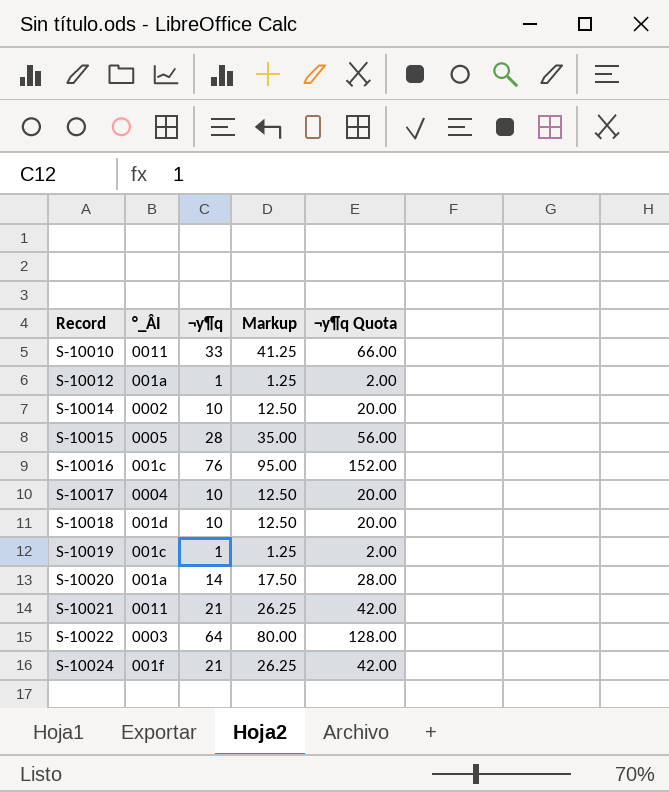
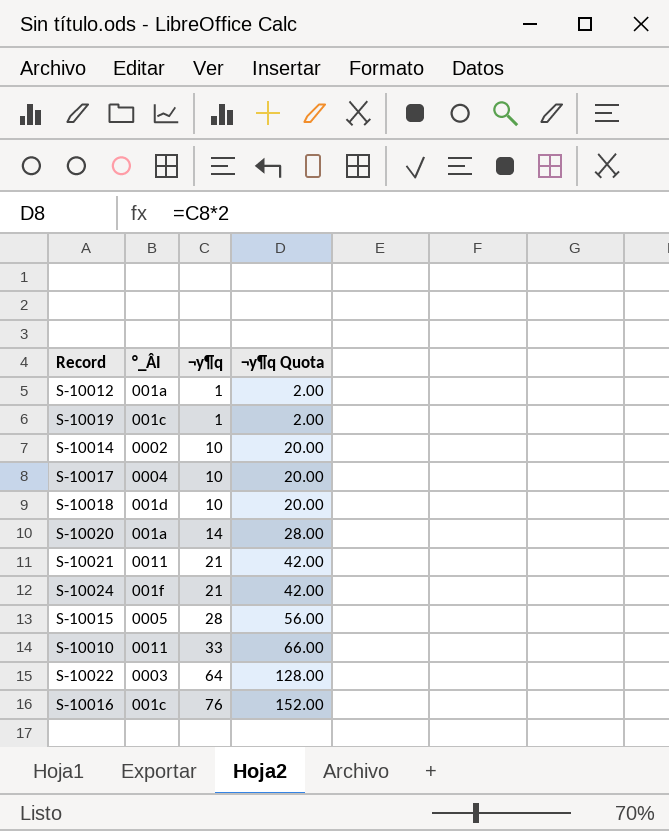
row order: Record ascending -> ¬y¶q ascending
column Markup | formula: [¬y¶q] * 1.25 -> none

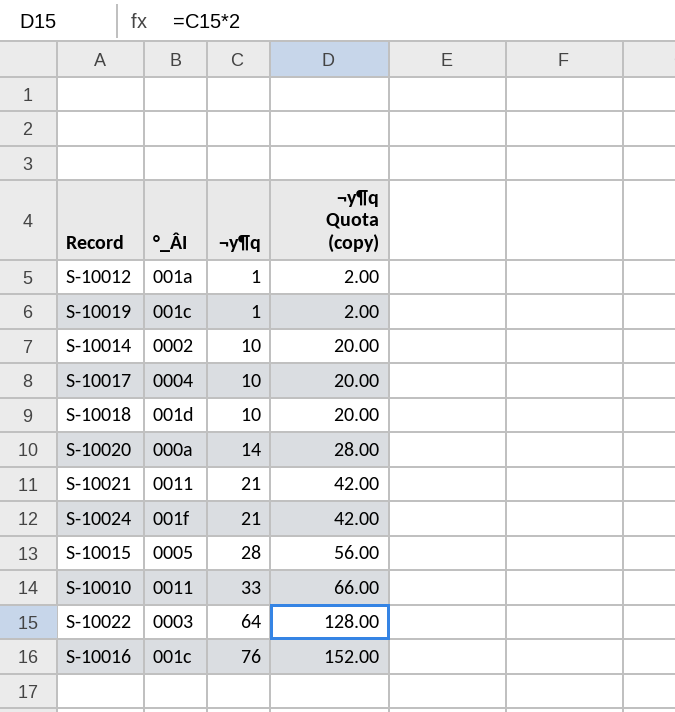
column name: ¬y¶q Quota -> ¬y¶q Quota (copy)
S-10020 | °_ÂI: 001a -> 000a

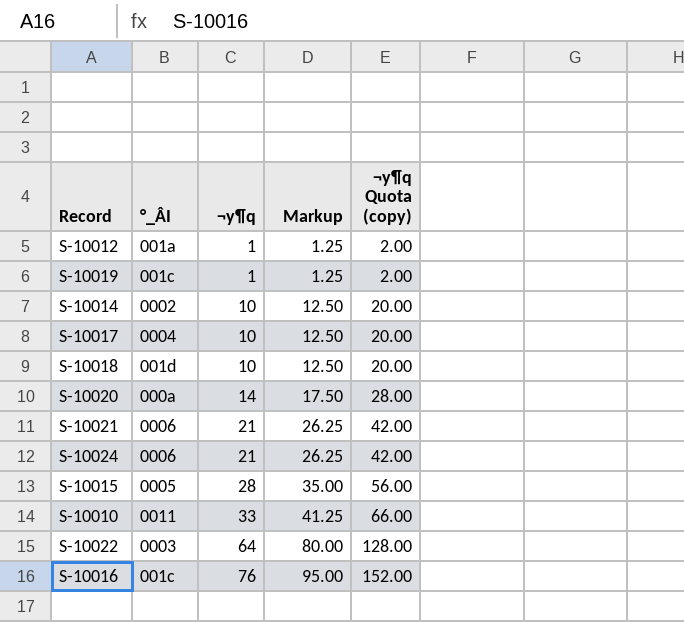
column Markup | formula: none -> [¬y¶q] * 1.25
S-10021 | °_ÂI: 0011 -> 0006
S-10024 | °_ÂI: 001f -> 0006

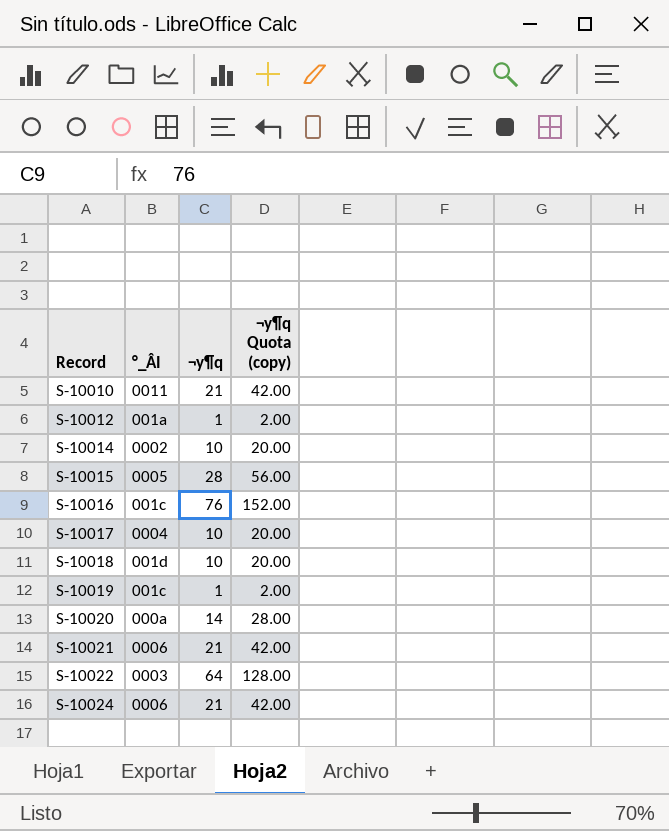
row order: ¬y¶q ascending -> Record ascending
column Markup | formula: [¬y¶q] * 1.25 -> none
S-10010 | ¬y¶q: 33 -> 21
S-10010 | ¬y¶q Quota (copy): 66.00 -> 42.00

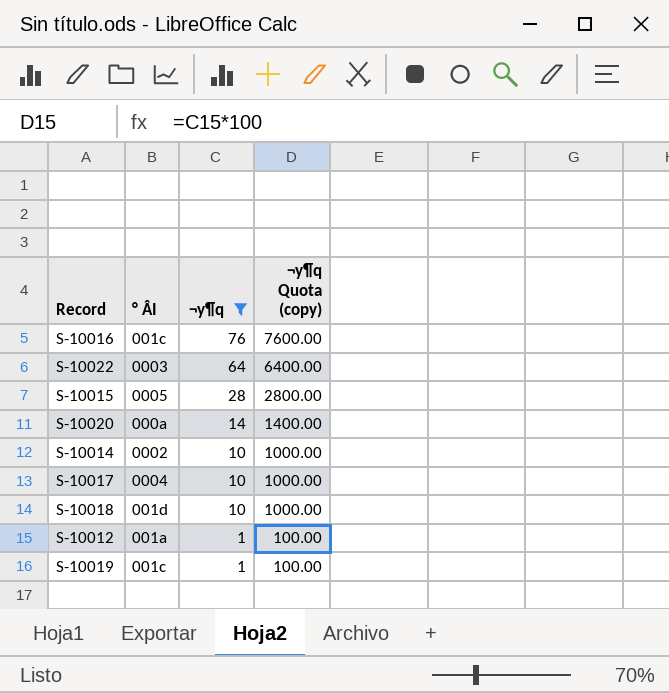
filter: none -> ¬y¶q != 21
row order: Record ascending -> ¬y¶q descending
column name: °_ÂI -> ° ÂI
column ¬y¶q Quota (copy) | formula: [¬y¶q] * 2 -> [¬y¶q] * 100

